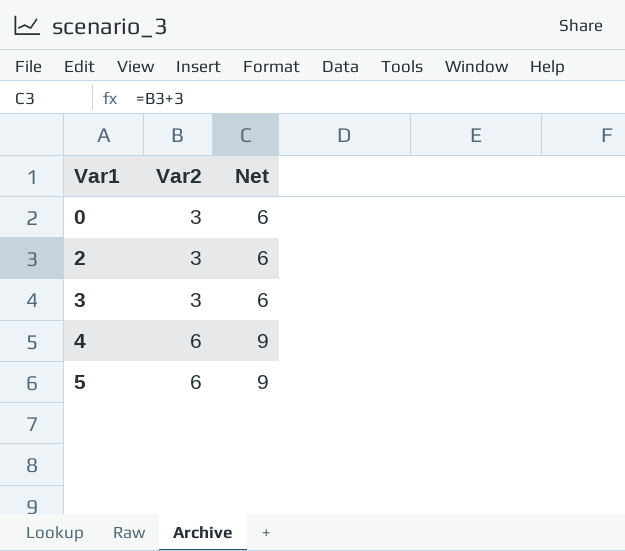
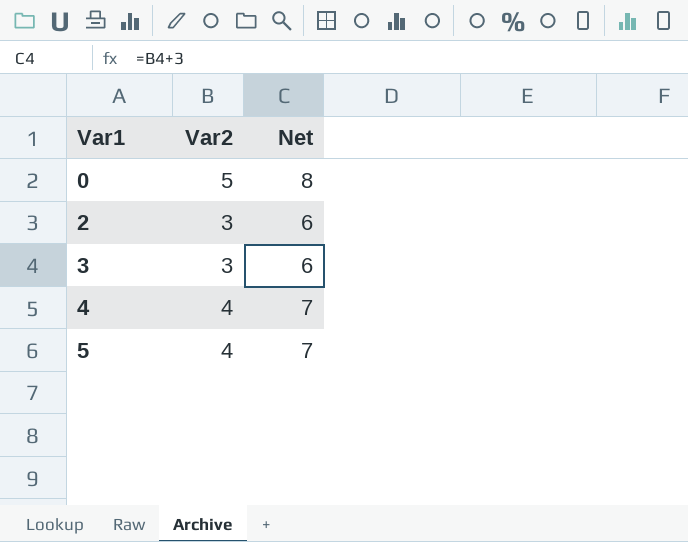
0 | Var2: 3 -> 5
0 | Net: 6 -> 8
4 | Var2: 6 -> 4
4 | Net: 9 -> 7
5 | Var2: 6 -> 4
5 | Net: 9 -> 7

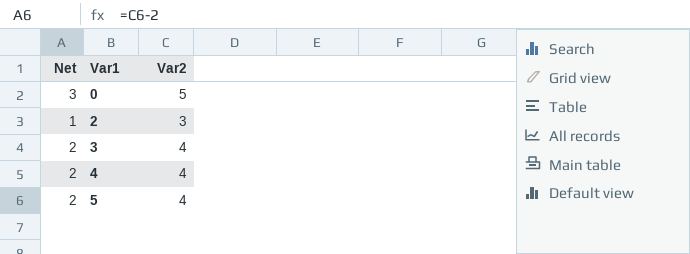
column Net | formula: [Var2] + 3 -> [Var2] - 2
column Net | position: 3 -> 1
3 | Var2: 3 -> 4

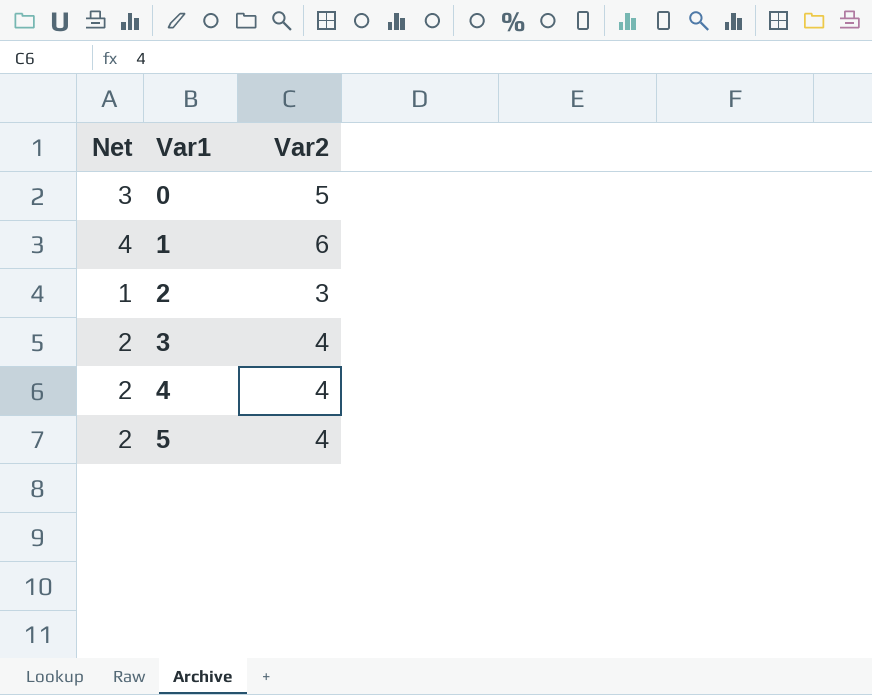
row 1: none -> 4 | 6

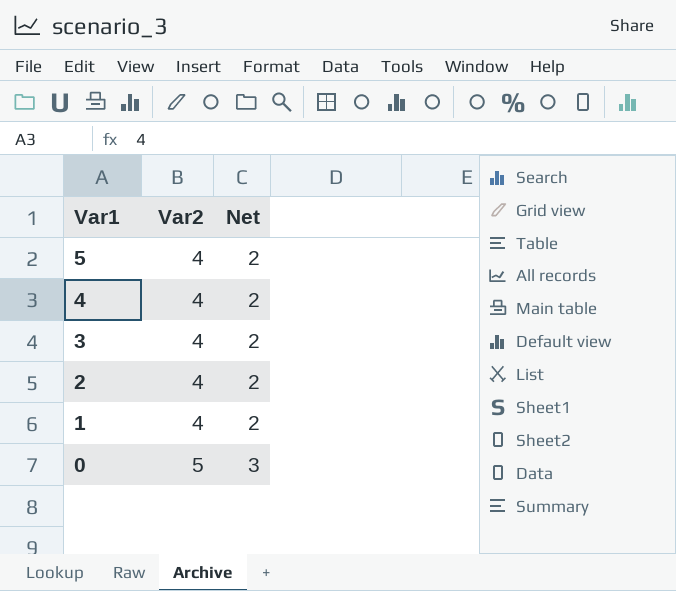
row order: Var1 ascending -> Var1 descending
column Net | position: 1 -> 3
2 | Var2: 3 -> 4
2 | Net: 1 -> 2
1 | Var2: 6 -> 4
1 | Net: 4 -> 2

